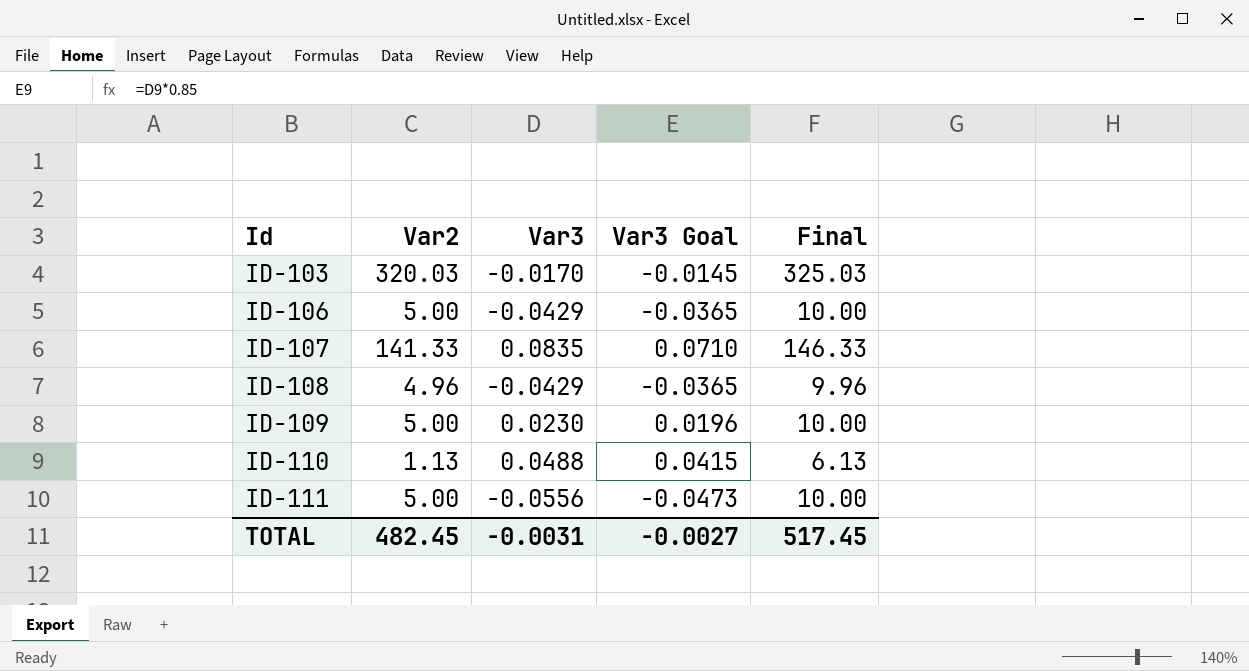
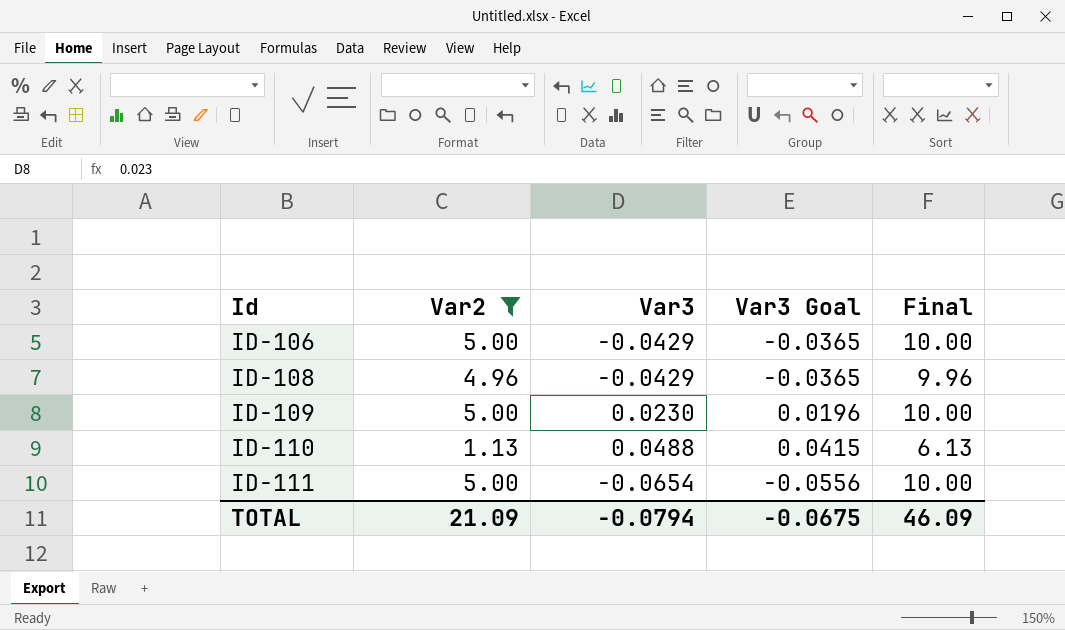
filter: none -> Var2 <= 5.00
ID-111 | Var3: -0.0556 -> -0.0654
ID-111 | Var3 Goal: -0.0473 -> -0.0556
TOTAL | Var2: 482.45 -> 21.09
TOTAL | Var3: -0.0031 -> -0.0794
TOTAL | Var3 Goal: -0.0027 -> -0.0675
TOTAL | Final: 517.45 -> 46.09

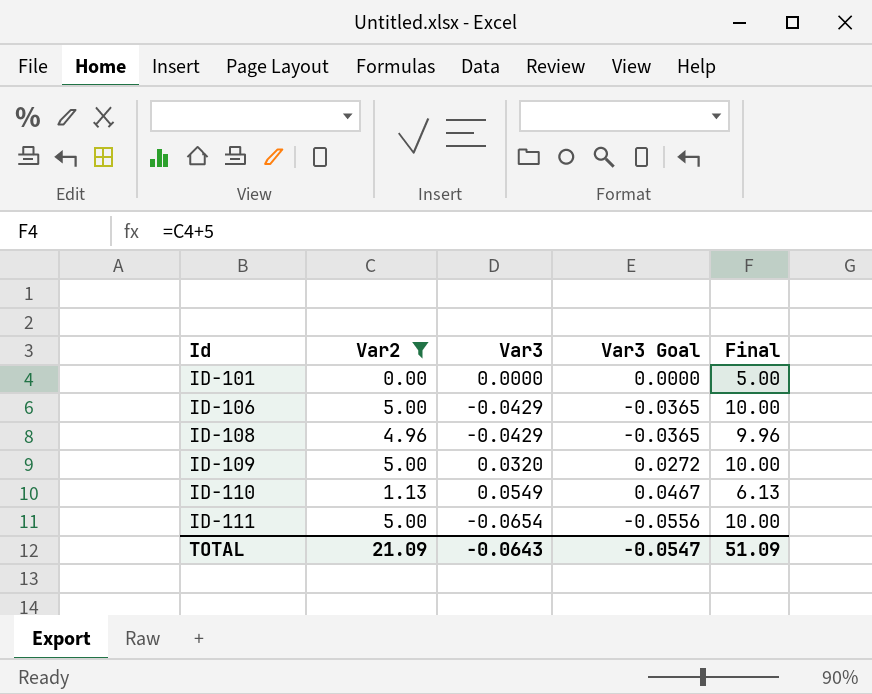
row ID-101: none -> 0.00 | 0.0000 | 0.0000 | 5.00
ID-109 | Var3: 0.0230 -> 0.0320
ID-109 | Var3 Goal: 0.0196 -> 0.0272
ID-110 | Var3: 0.0488 -> 0.0549
ID-110 | Var3 Goal: 0.0415 -> 0.0467
TOTAL | Var3: -0.0794 -> -0.0643
TOTAL | Var3 Goal: -0.0675 -> -0.0547
TOTAL | Final: 46.09 -> 51.09

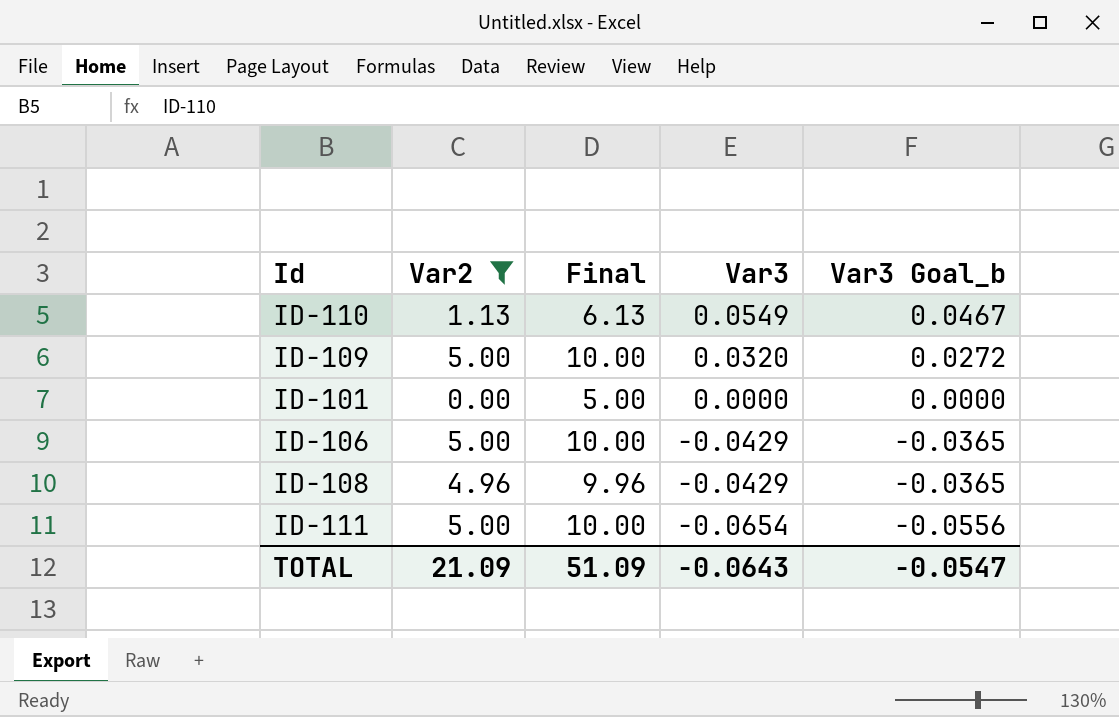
row order: Id ascending -> Var3 descending
column Final | position: 5 -> 3
column name: Var3 Goal -> Var3 Goal_b

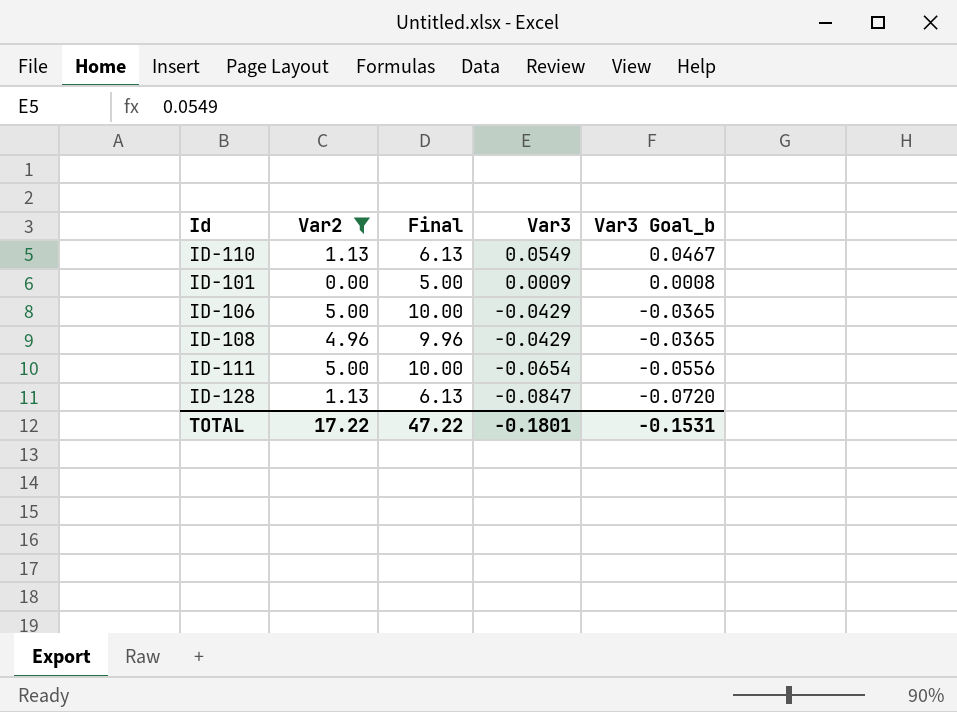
row ID-109: 5.00 | 10.00 | 0.0320 | 0.0272 -> none
ID-101 | Var3: 0.0000 -> 0.0009
ID-101 | Var3 Goal_b: 0.0000 -> 0.0008
row ID-128: none -> 1.13 | 6.13 | -0.0847 | -0.0720
TOTAL | Var2: 21.09 -> 17.22
TOTAL | Final: 51.09 -> 47.22
TOTAL | Var3: -0.0643 -> -0.1801
TOTAL | Var3 Goal_b: -0.0547 -> -0.1531

